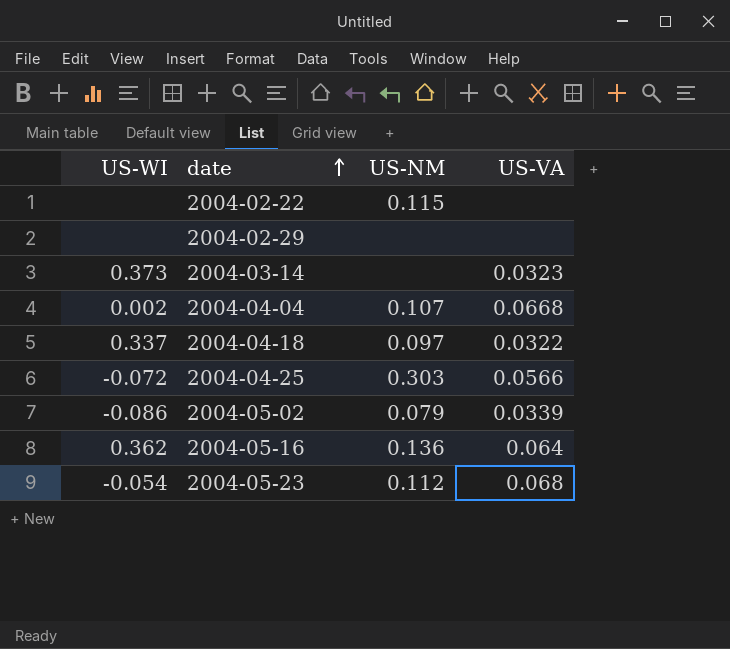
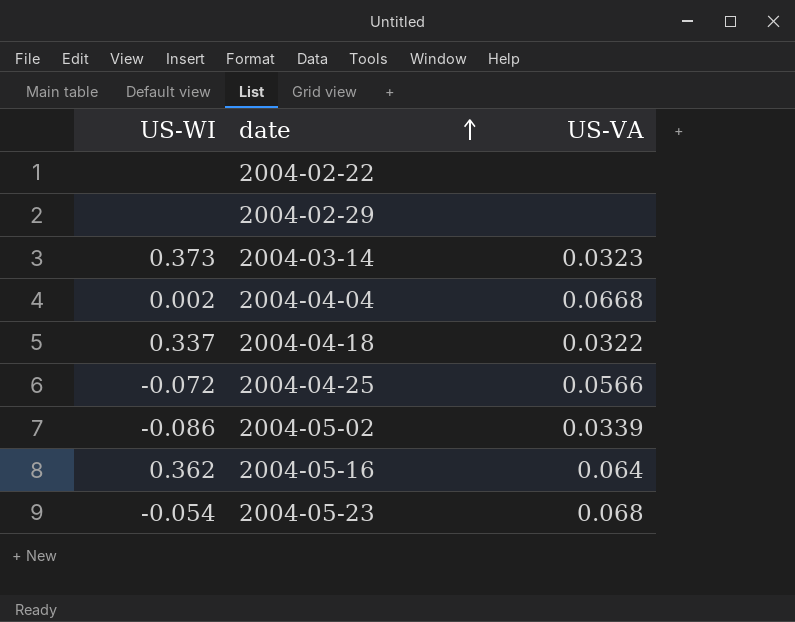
column US-NM | position: 3 -> none

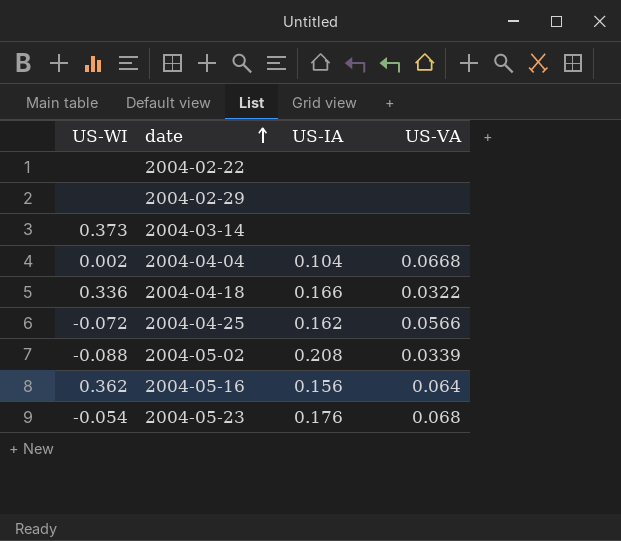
column US-IA | position: none -> 3
2004-03-14 | US-VA: 0.0323 -> none
2004-04-18 | US-WI: 0.337 -> 0.336
2004-05-02 | US-WI: -0.086 -> -0.088

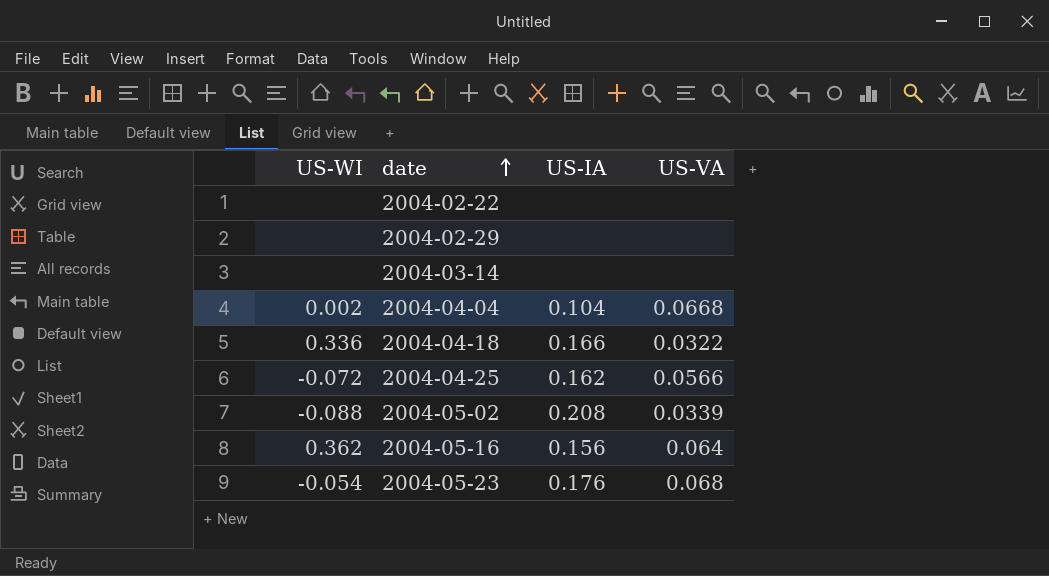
2004-03-14 | US-WI: 0.373 -> none

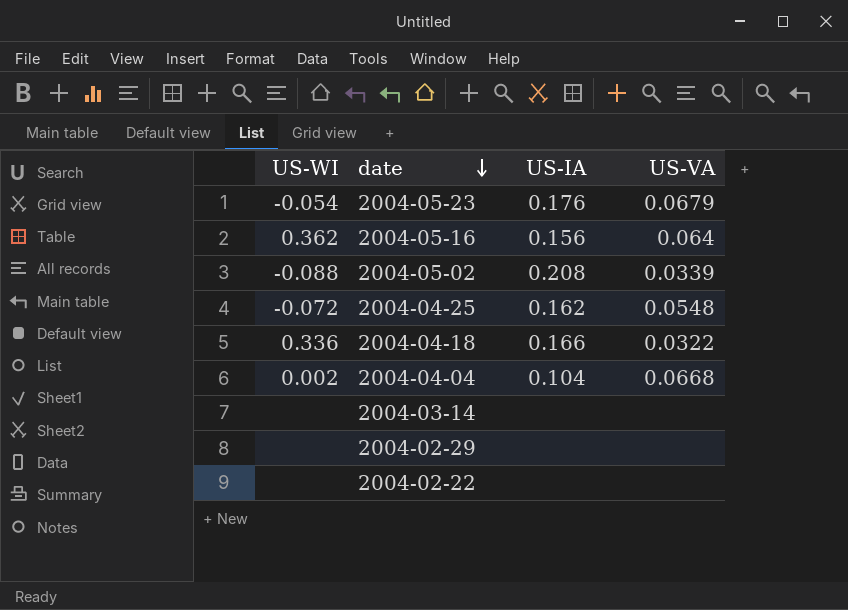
row order: date ascending -> date descending
2004-05-23 | US-VA: 0.068 -> 0.0679
2004-04-25 | US-VA: 0.0566 -> 0.0548

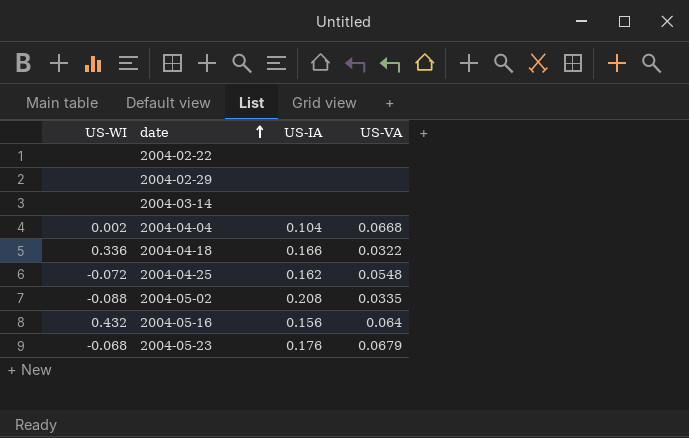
row order: date descending -> date ascending
2004-05-02 | US-VA: 0.0339 -> 0.0335
2004-05-16 | US-WI: 0.362 -> 0.432
2004-05-23 | US-WI: -0.054 -> -0.068

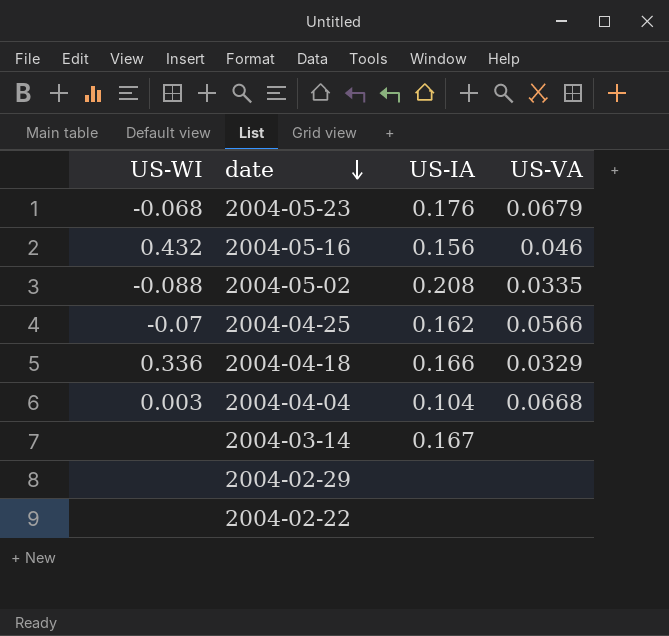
row order: date ascending -> date descending
2004-05-16 | US-VA: 0.064 -> 0.046
2004-04-25 | US-WI: -0.072 -> -0.07
2004-04-25 | US-VA: 0.0548 -> 0.0566
2004-04-18 | US-VA: 0.0322 -> 0.0329
2004-04-04 | US-WI: 0.002 -> 0.003
2004-03-14 | US-IA: none -> 0.167

